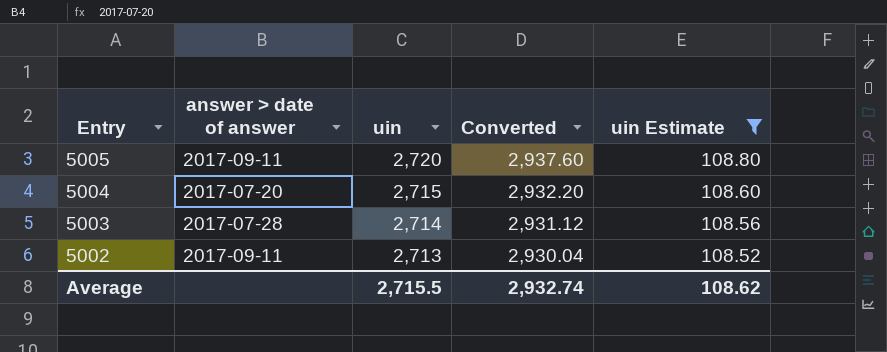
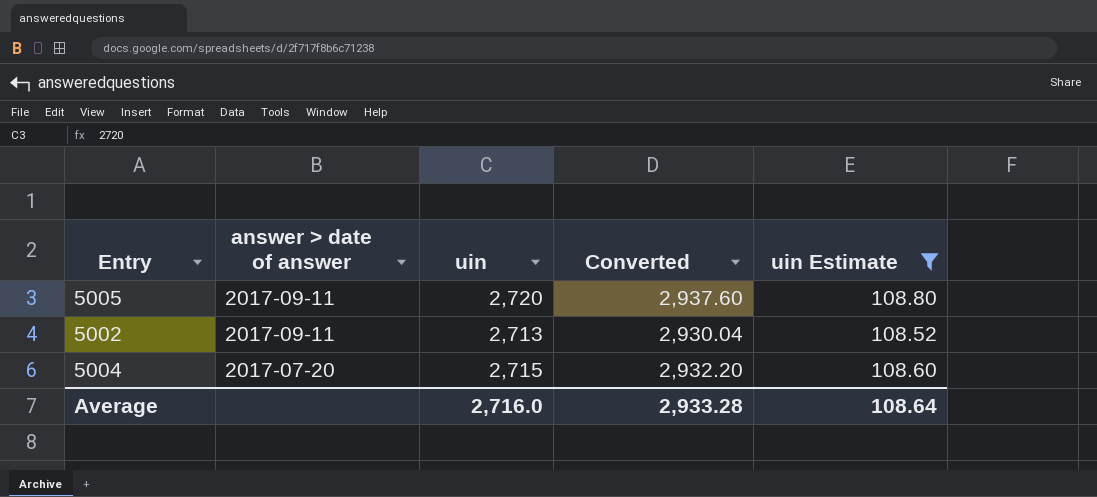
row order: Entry descending -> answer > date of answer descending
row 5003: 2017-07-28 | 2,714 | 2,931.12 | 108.56 -> none
Average | uin: 2,715.5 -> 2,716.0
Average | Converted: 2,932.74 -> 2,933.28
Average | uin Estimate: 108.62 -> 108.64

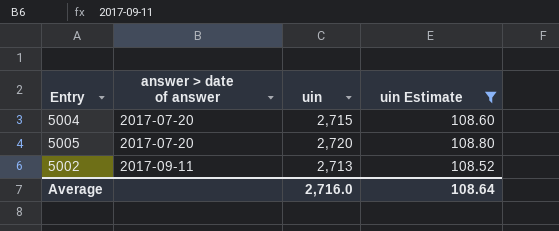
row order: answer > date of answer descending -> answer > date of answer ascending
column Converted | formula: [uin] * 1.08 -> none
5005 | answer > date of answer: 2017-09-11 -> 2017-07-20

